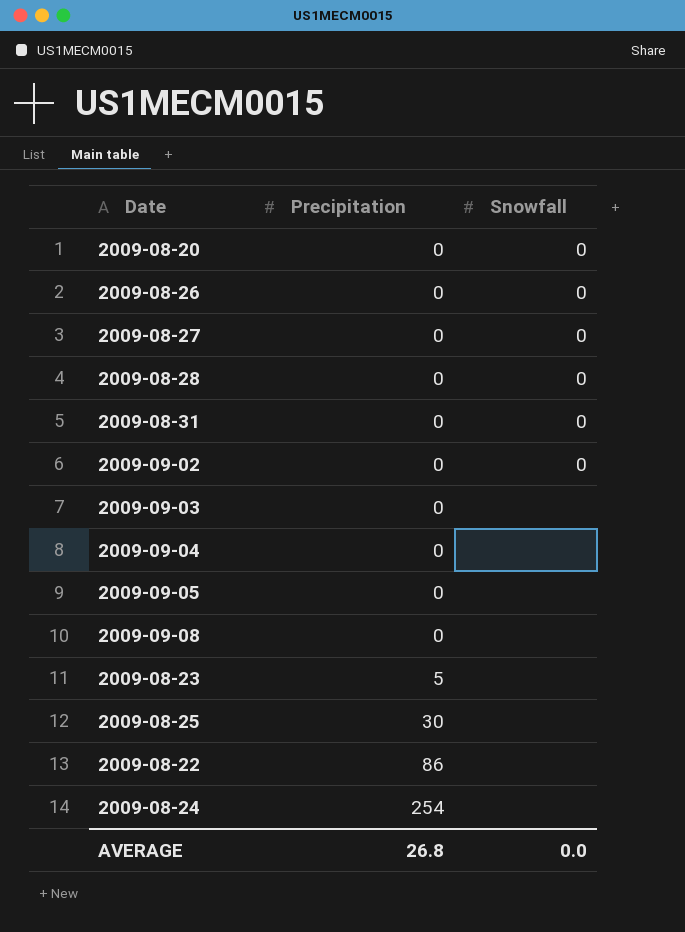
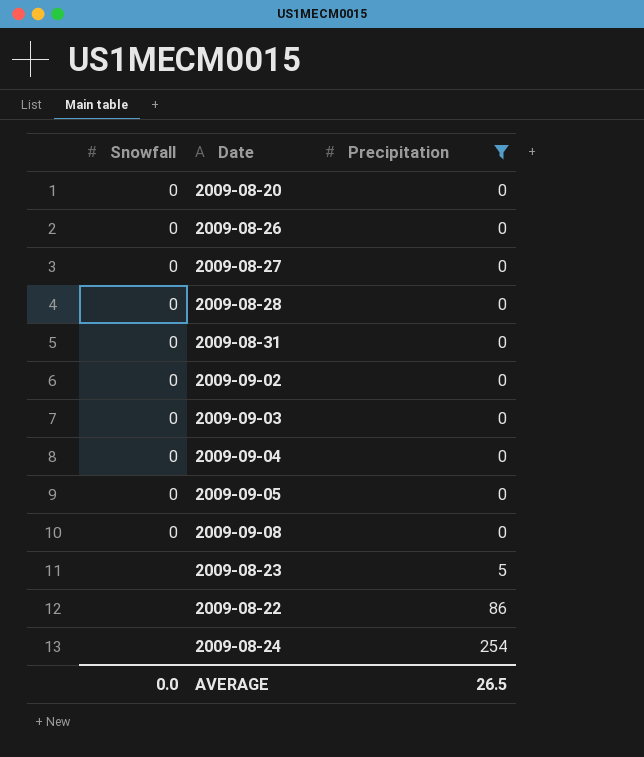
filter: none -> Precipitation != 30
column Snowfall | position: 3 -> 1
2009-09-03 | Snowfall: none -> 0
2009-09-04 | Snowfall: none -> 0
2009-09-05 | Snowfall: none -> 0
2009-09-08 | Snowfall: none -> 0
AVERAGE | Precipitation: 26.8 -> 26.5

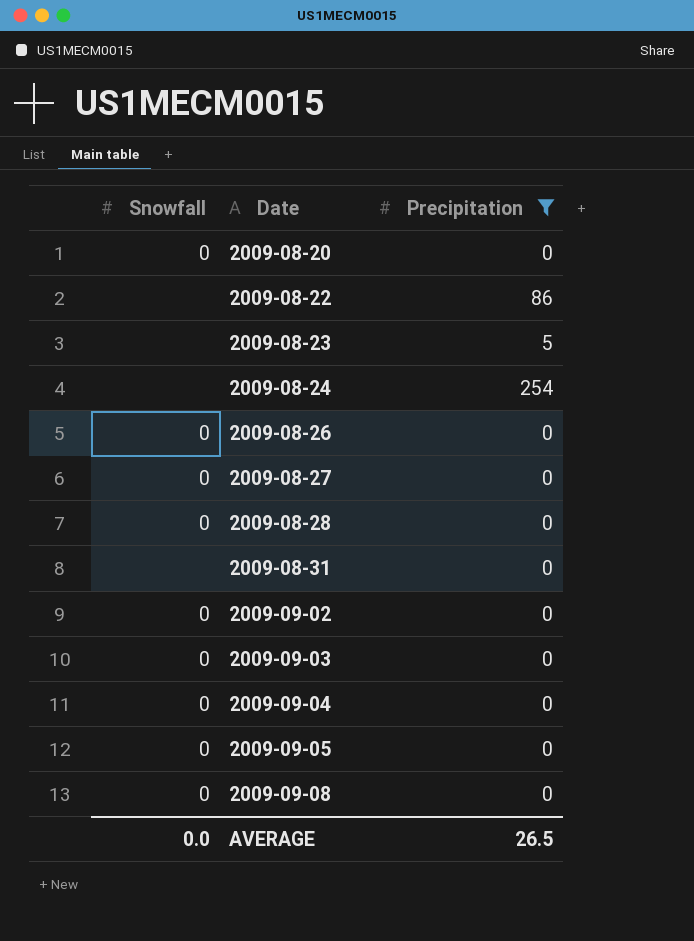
row order: Precipitation ascending -> Date ascending
2009-08-31 | Snowfall: 0 -> none

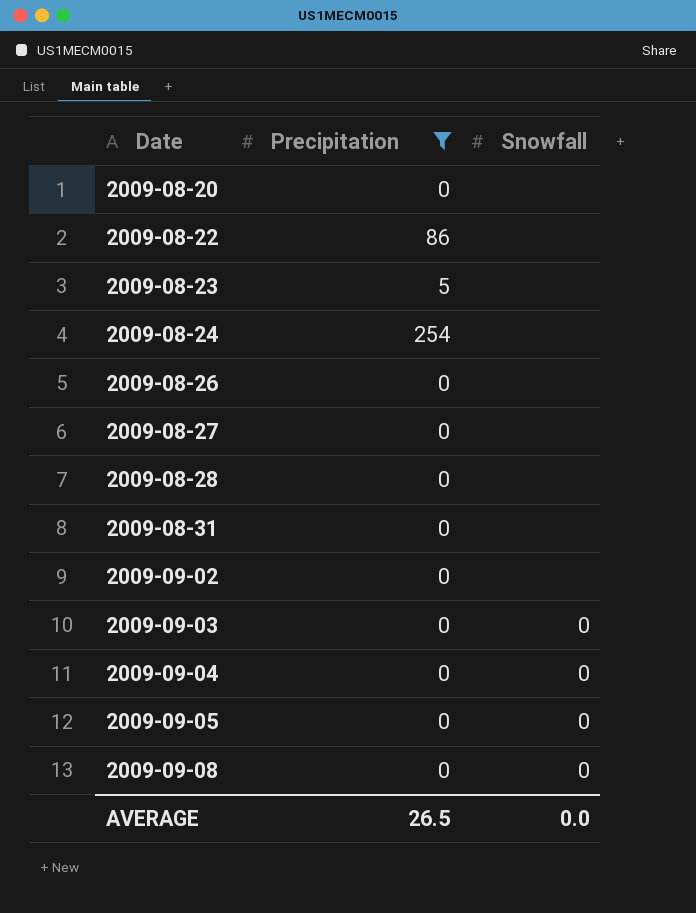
column Snowfall | position: 1 -> 3
2009-08-20 | Snowfall: 0 -> none
2009-08-26 | Snowfall: 0 -> none
2009-08-27 | Snowfall: 0 -> none
2009-08-28 | Snowfall: 0 -> none
2009-09-02 | Snowfall: 0 -> none

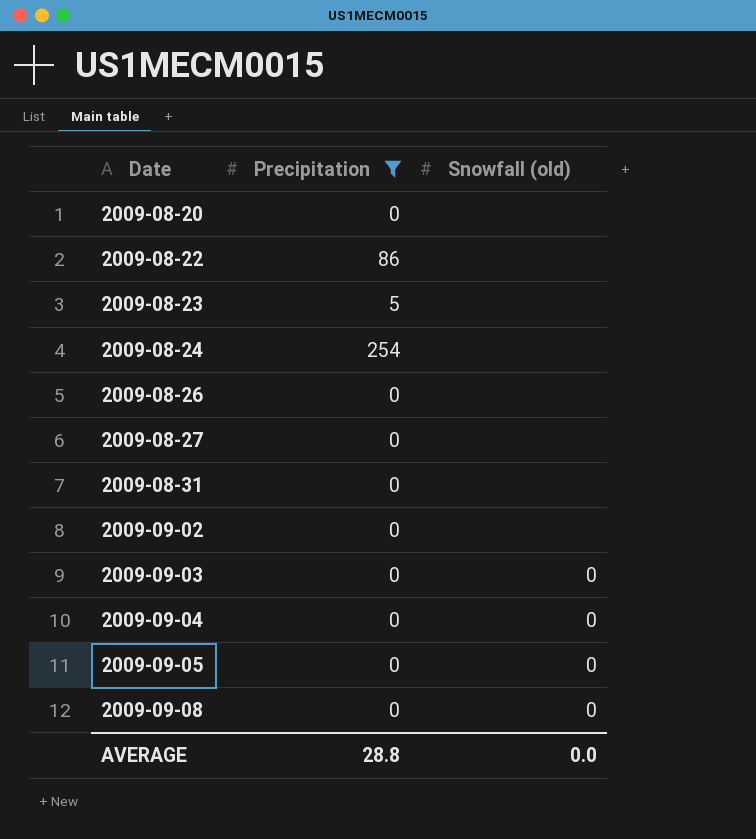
column name: Snowfall -> Snowfall (old)
row 2009-08-28: 0 | none -> none
AVERAGE | Precipitation: 26.5 -> 28.8

